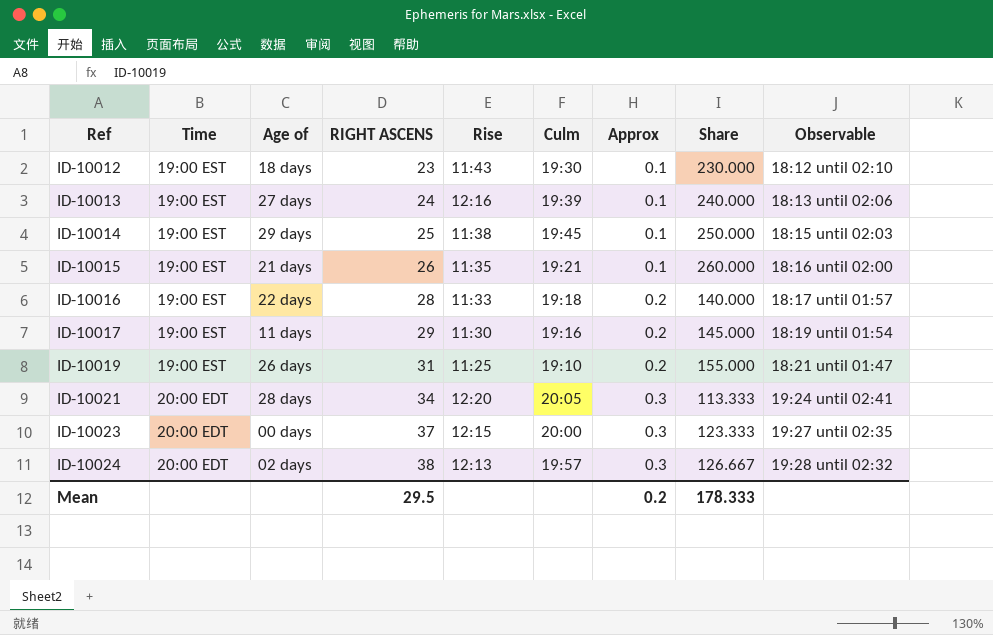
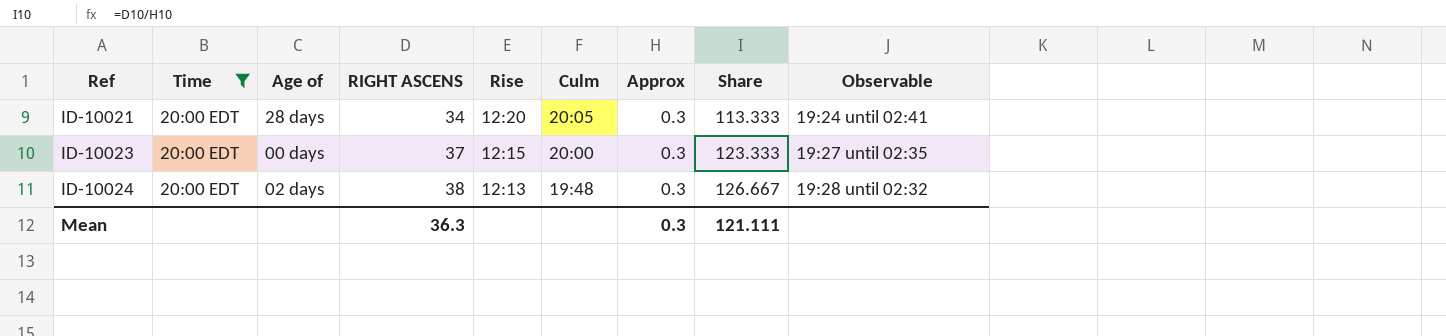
filter: none -> Time = 20:00 EDT
ID-10024 | Culm: 19:57 -> 19:48
Mean | RIGHT ASCENS: 29.5 -> 36.3
Mean | Approx: 0.2 -> 0.3
Mean | Share: 178.333 -> 121.111

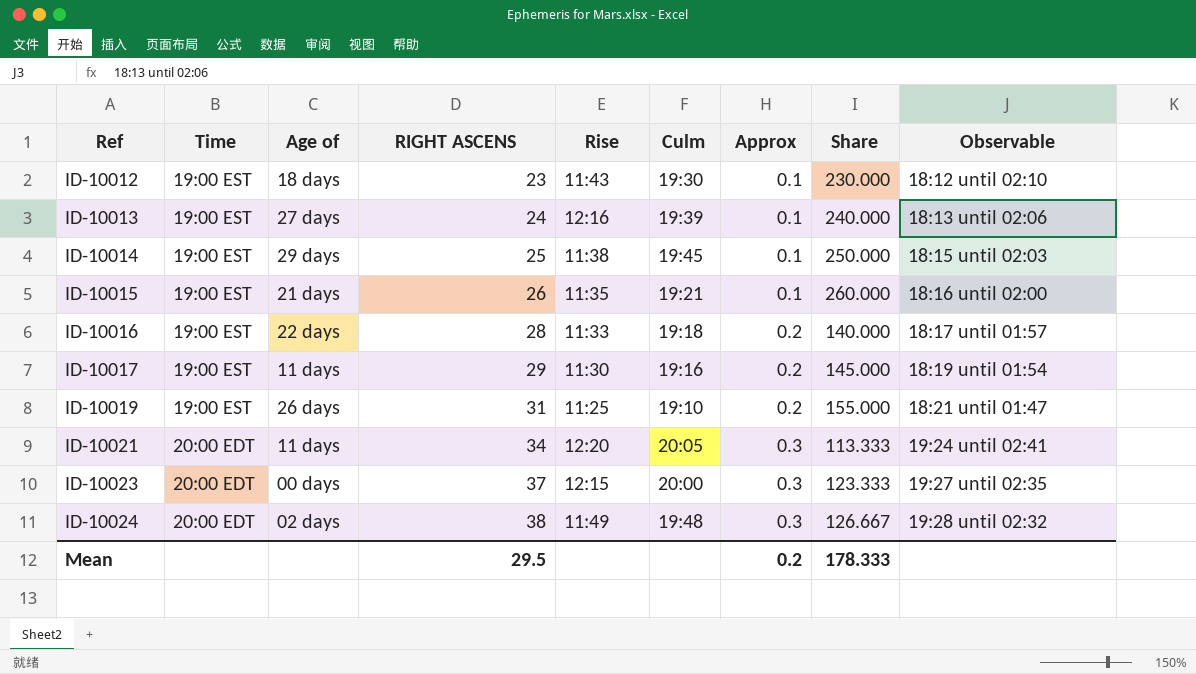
filter: Time = 20:00 EDT -> none
ID-10021 | Age of: 28 days -> 11 days
ID-10024 | Rise: 12:13 -> 11:49
Mean | RIGHT ASCENS: 36.3 -> 29.5
Mean | Approx: 0.3 -> 0.2
Mean | Share: 121.111 -> 178.333

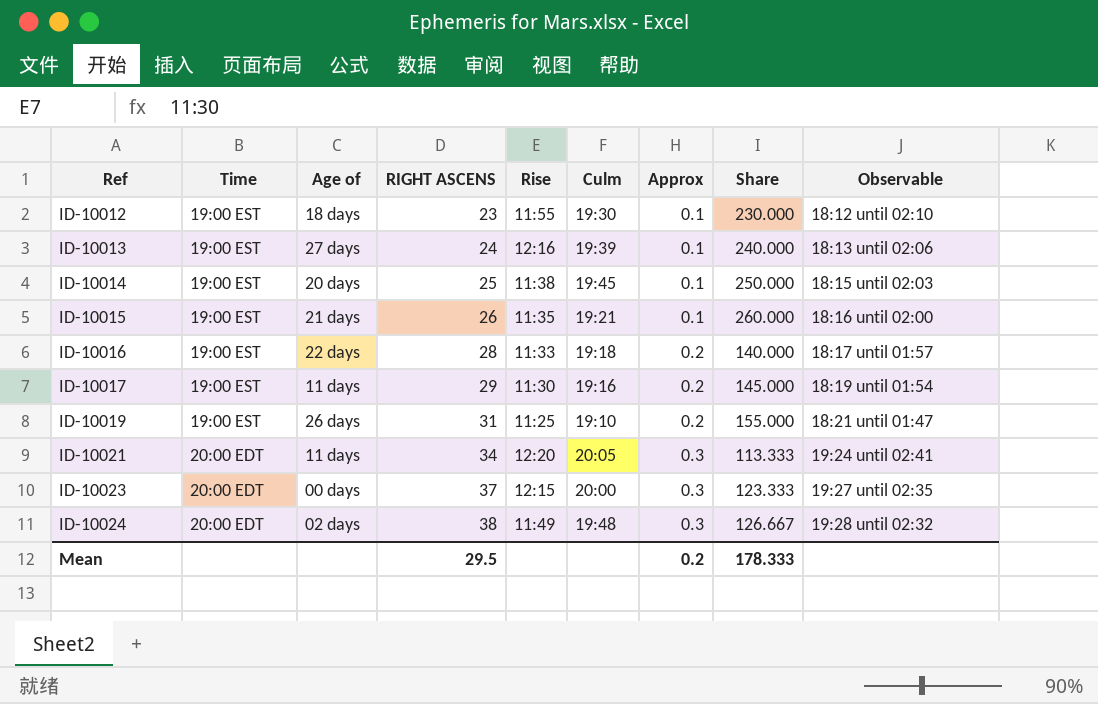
ID-10012 | Rise: 11:43 -> 11:55
ID-10014 | Age of: 29 days -> 20 days

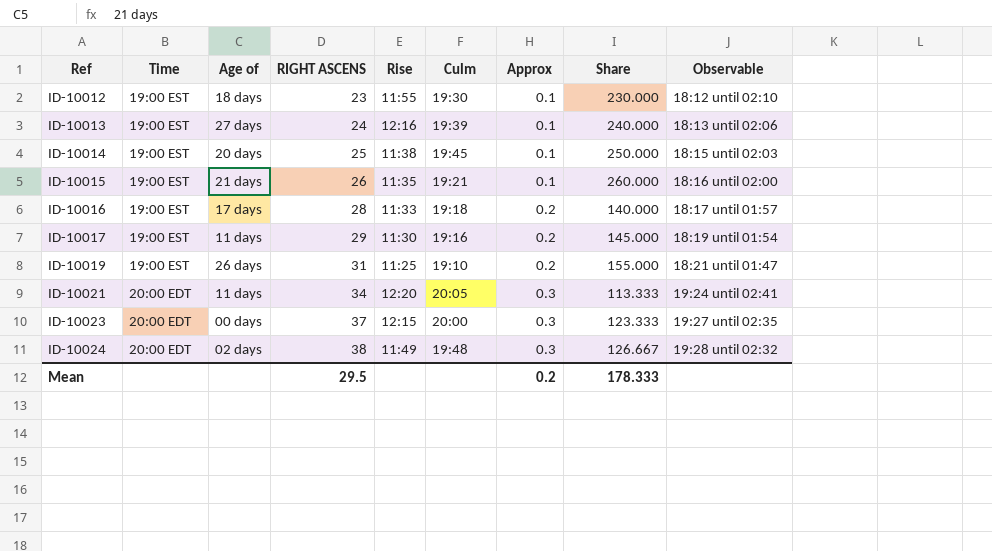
ID-10016 | Age of: 22 days -> 17 days

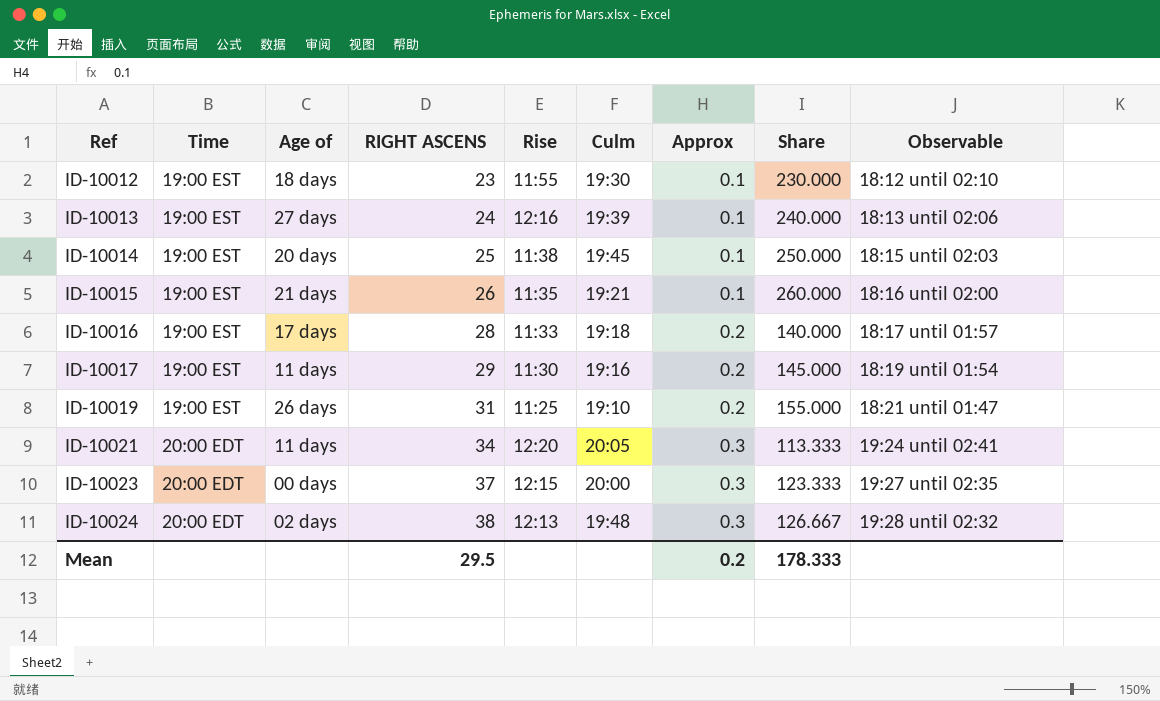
ID-10024 | Rise: 11:49 -> 12:13

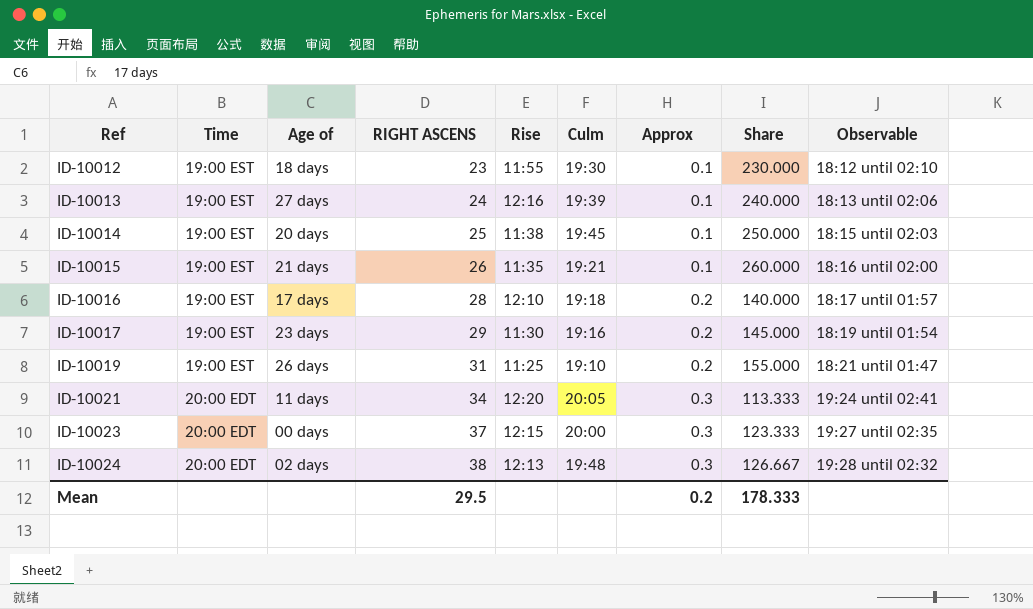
ID-10016 | Rise: 11:33 -> 12:10
ID-10017 | Age of: 11 days -> 23 days

